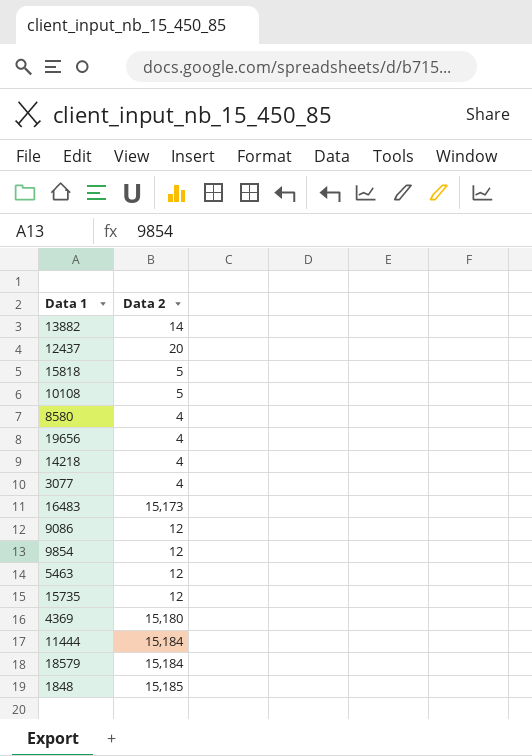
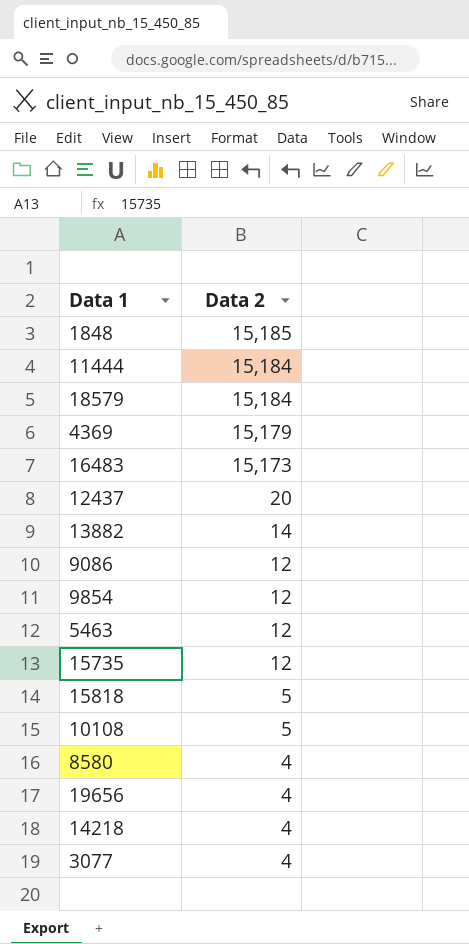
row order: none -> Data 2 descending
4369 | Data 2: 15,180 -> 15,179

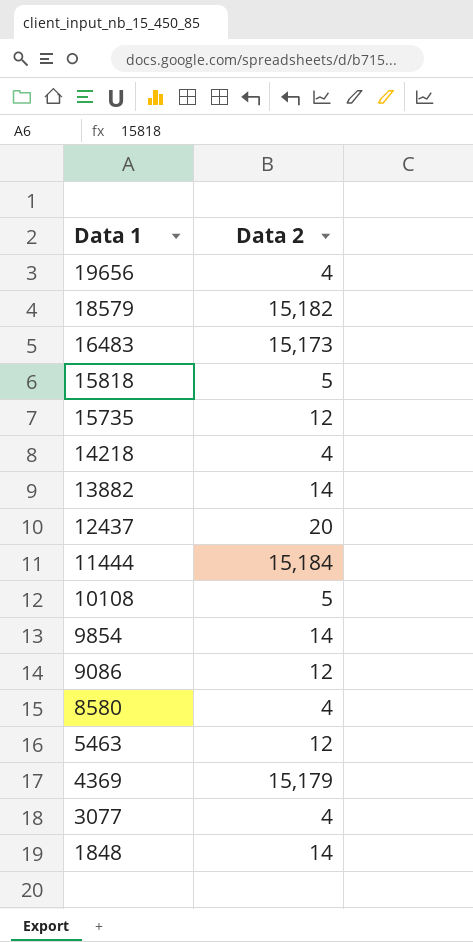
row order: Data 2 descending -> Data 1 descending
18579 | Data 2: 15,184 -> 15,182
9854 | Data 2: 12 -> 14
1848 | Data 2: 15,185 -> 14

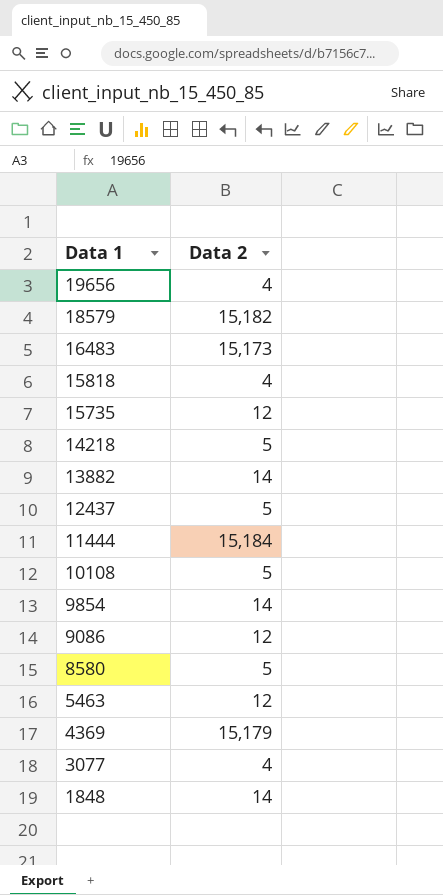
15818 | Data 2: 5 -> 4
14218 | Data 2: 4 -> 5
12437 | Data 2: 20 -> 5
8580 | Data 2: 4 -> 5

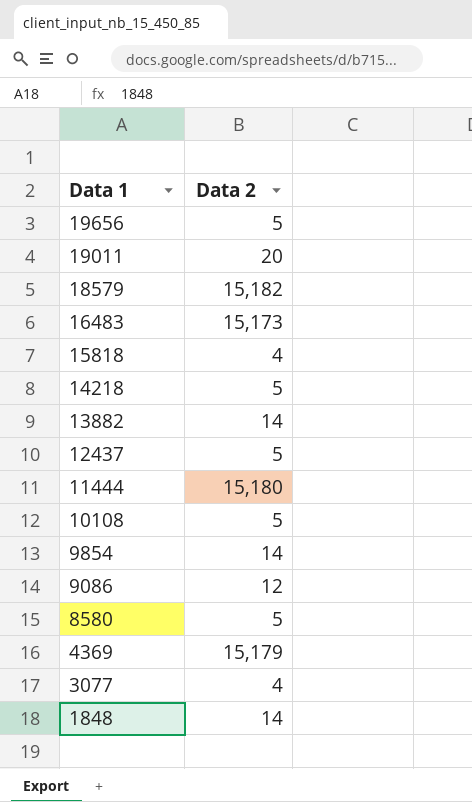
row 15735: 12 -> none
row 5463: 12 -> none
19656 | Data 2: 4 -> 5
row 19011: none -> 20
11444 | Data 2: 15,184 -> 15,180

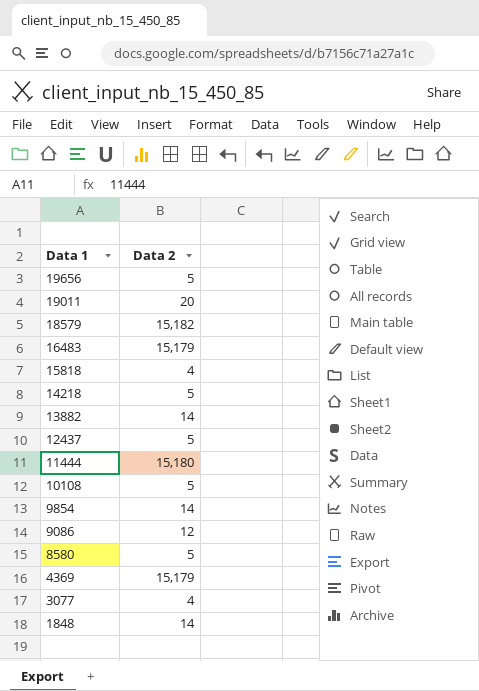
16483 | Data 2: 15,173 -> 15,179

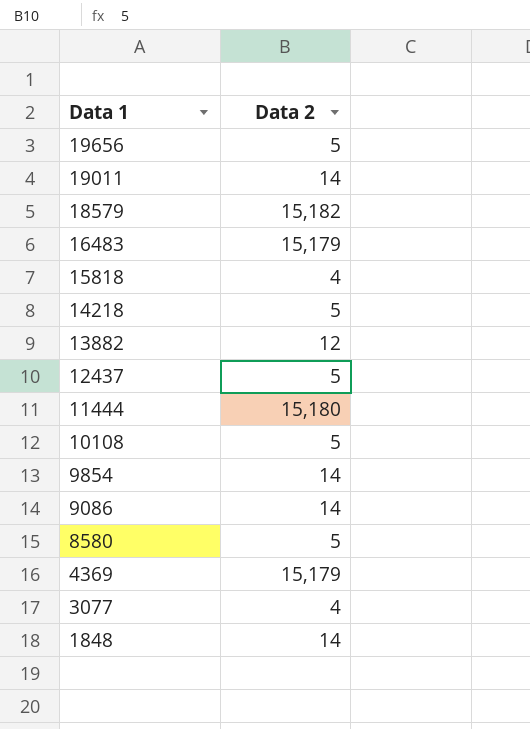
19011 | Data 2: 20 -> 14
13882 | Data 2: 14 -> 12
9086 | Data 2: 12 -> 14

